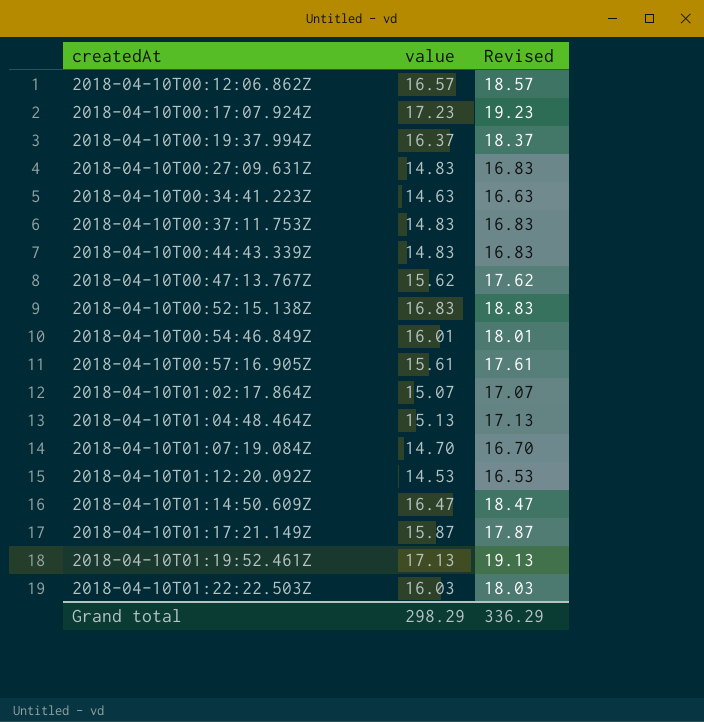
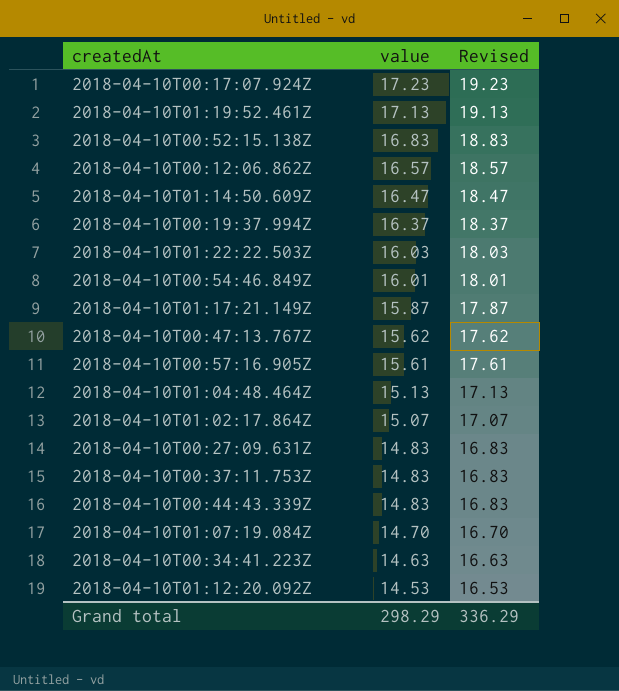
row order: createdAt ascending -> value descending

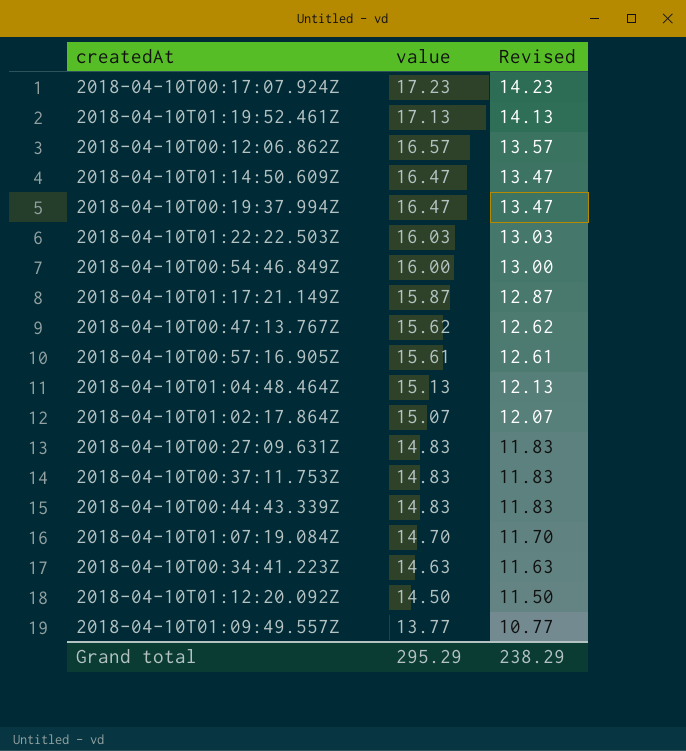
column Revised | formula: [value] + 2 -> [value] - 3
row 2018-04-10T00:52:15.138Z: 16.83 | 18.83 -> none
2018-04-10T00:19:37.994Z | value: 16.37 -> 16.47
2018-04-10T00:54:46.849Z | value: 16.01 -> 16.00
2018-04-10T01:12:20.092Z | value: 14.53 -> 14.50
row 2018-04-10T01:09:49.557Z: none -> 13.77 | 10.77
Grand total | value: 298.29 -> 295.29
Grand total | Revised: 336.29 -> 238.29

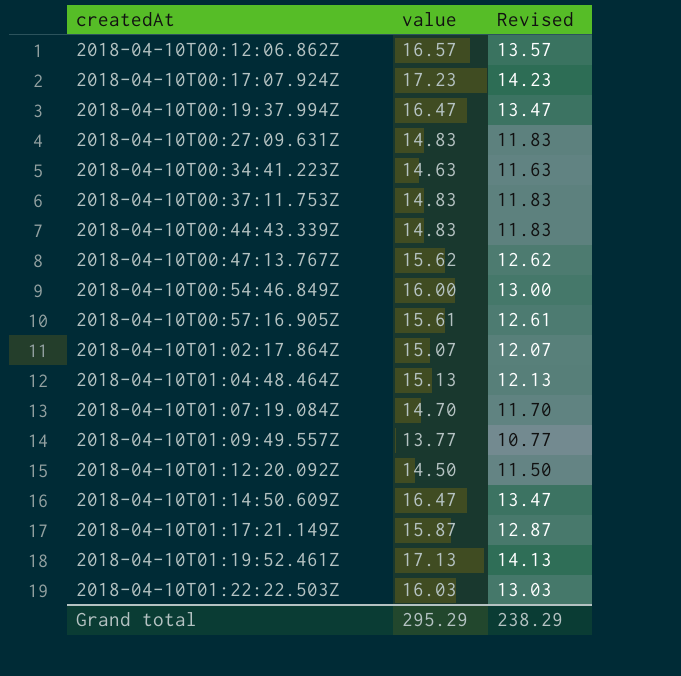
row order: value descending -> createdAt ascending

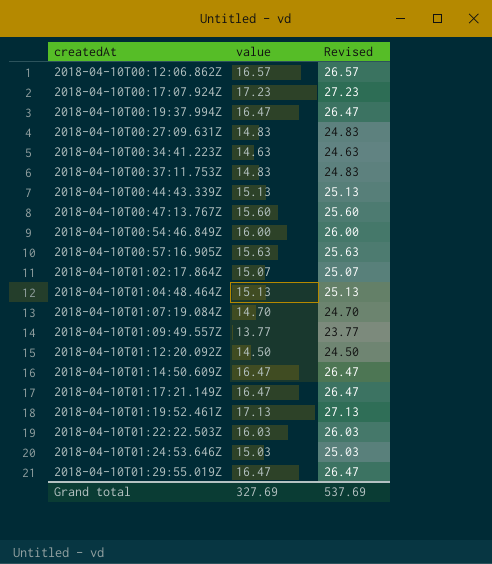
column Revised | formula: [value] - 3 -> [value] + 10
2018-04-10T00:44:43.339Z | value: 14.83 -> 15.13
2018-04-10T00:47:13.767Z | value: 15.62 -> 15.60
2018-04-10T00:57:16.905Z | value: 15.61 -> 15.63
2018-04-10T01:17:21.149Z | value: 15.87 -> 16.47
row 2018-04-10T01:24:53.646Z: none -> 15.03 | 25.03
row 2018-04-10T01:29:55.019Z: none -> 16.47 | 26.47
Grand total | value: 295.29 -> 327.69
Grand total | Revised: 238.29 -> 537.69

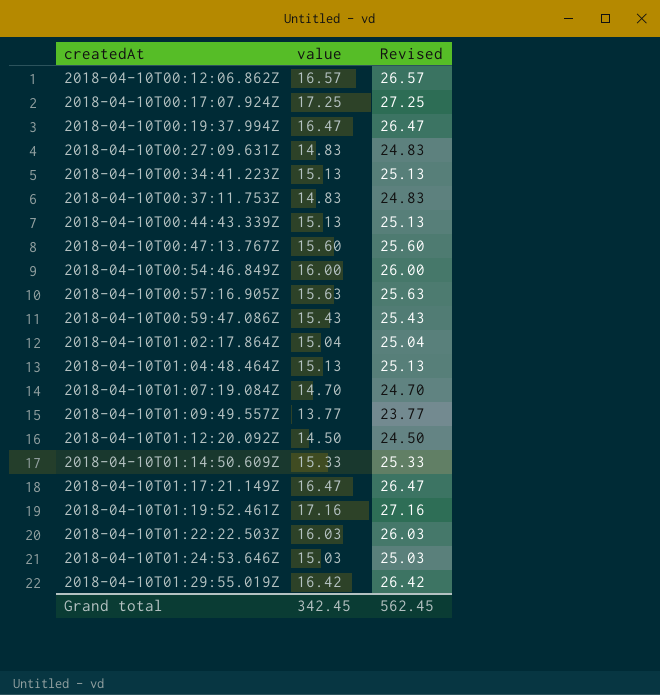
2018-04-10T00:17:07.924Z | value: 17.23 -> 17.25
2018-04-10T00:17:07.924Z | Revised: 27.23 -> 27.25
2018-04-10T00:34:41.223Z | value: 14.63 -> 15.13
2018-04-10T00:34:41.223Z | Revised: 24.63 -> 25.13
row 2018-04-10T00:59:47.086Z: none -> 15.43 | 25.43
2018-04-10T01:02:17.864Z | value: 15.07 -> 15.04
2018-04-10T01:02:17.864Z | Revised: 25.07 -> 25.04
2018-04-10T01:14:50.609Z | value: 16.47 -> 15.33
2018-04-10T01:14:50.609Z | Revised: 26.47 -> 25.33
2018-04-10T01:19:52.461Z | value: 17.13 -> 17.16
2018-04-10T01:19:52.461Z | Revised: 27.13 -> 27.16
2018-04-10T01:29:55.019Z | value: 16.47 -> 16.42
2018-04-10T01:29:55.019Z | Revised: 26.47 -> 26.42
Grand total | value: 327.69 -> 342.45
Grand total | Revised: 537.69 -> 562.45

